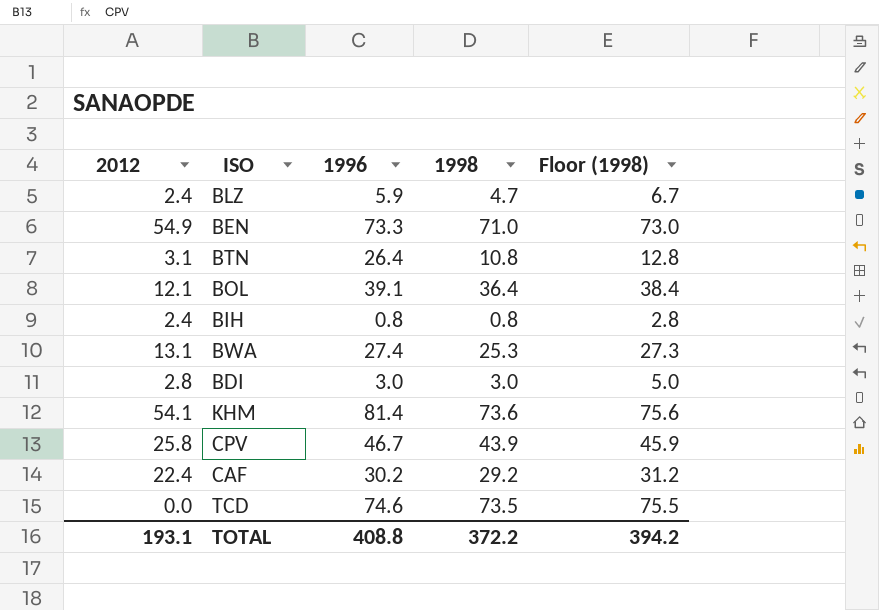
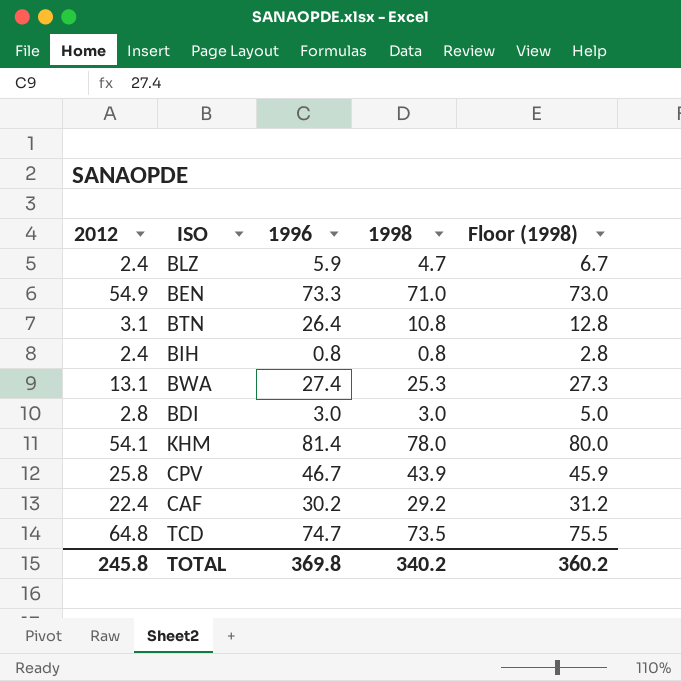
row BOL: 12.1 | 39.1 | 36.4 | 38.4 -> none
KHM | 1998: 73.6 -> 78.0
KHM | Floor (1998): 75.6 -> 80.0
TCD | 2012: 0.0 -> 64.8
TCD | 1996: 74.6 -> 74.7
TOTAL | 2012: 193.1 -> 245.8
TOTAL | 1996: 408.8 -> 369.8
TOTAL | 1998: 372.2 -> 340.2
TOTAL | Floor (1998): 394.2 -> 360.2

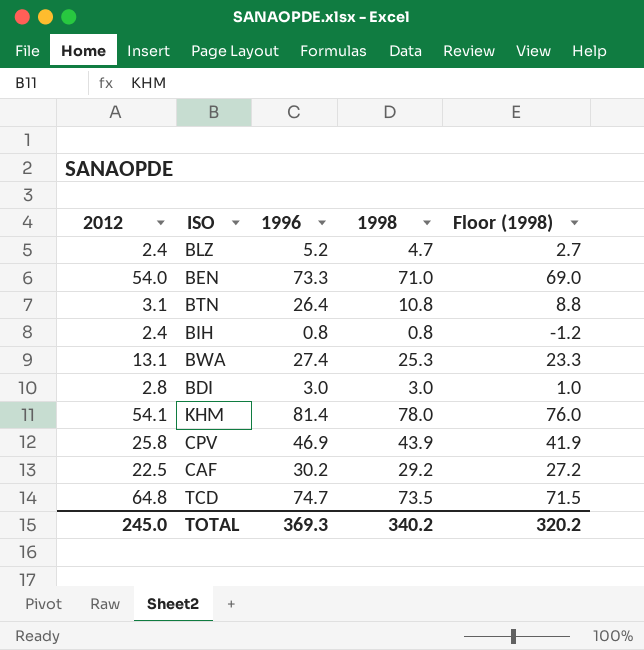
column Floor (1998) | formula: [1998] + 2 -> [1998] - 2
BLZ | 1996: 5.9 -> 5.2
BEN | 2012: 54.9 -> 54.0
CPV | 1996: 46.7 -> 46.9
CAF | 2012: 22.4 -> 22.5
TOTAL | 2012: 245.8 -> 245.0
TOTAL | 1996: 369.8 -> 369.3
TOTAL | Floor (1998): 360.2 -> 320.2

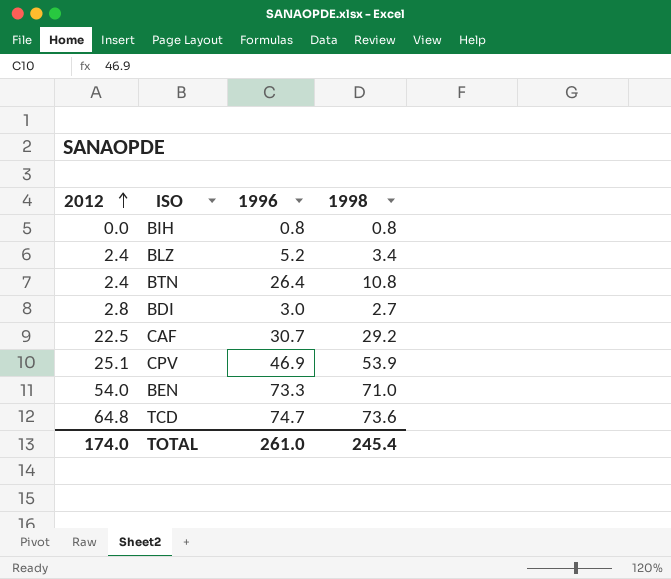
row order: none -> 2012 ascending
column Floor (1998) | formula: [1998] - 2 -> none
row BWA: 13.1 | 27.4 | 25.3 | 23.3 -> none
row KHM: 54.1 | 81.4 | 78.0 | 76.0 -> none
BIH | 2012: 2.4 -> 0.0
BLZ | 1998: 4.7 -> 3.4
BTN | 2012: 3.1 -> 2.4
BDI | 1998: 3.0 -> 2.7
CAF | 1996: 30.2 -> 30.7
CPV | 2012: 25.8 -> 25.1
CPV | 1998: 43.9 -> 53.9
TCD | 1998: 73.5 -> 73.6
TOTAL | 2012: 245.0 -> 174.0
TOTAL | 1996: 369.3 -> 261.0
TOTAL | 1998: 340.2 -> 245.4

